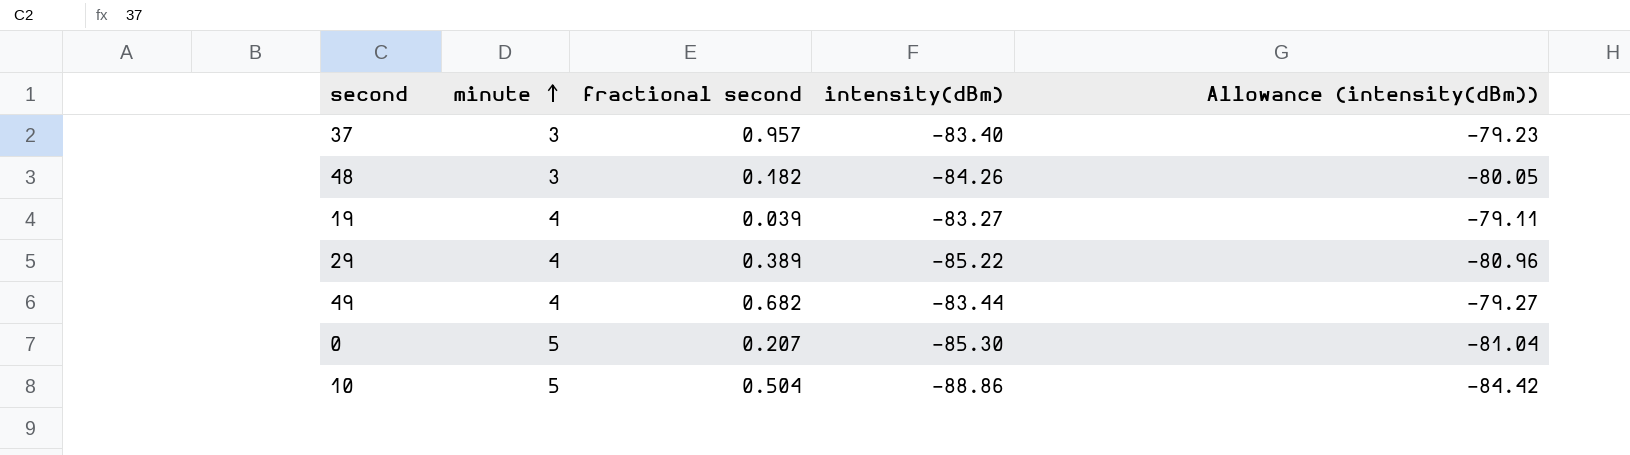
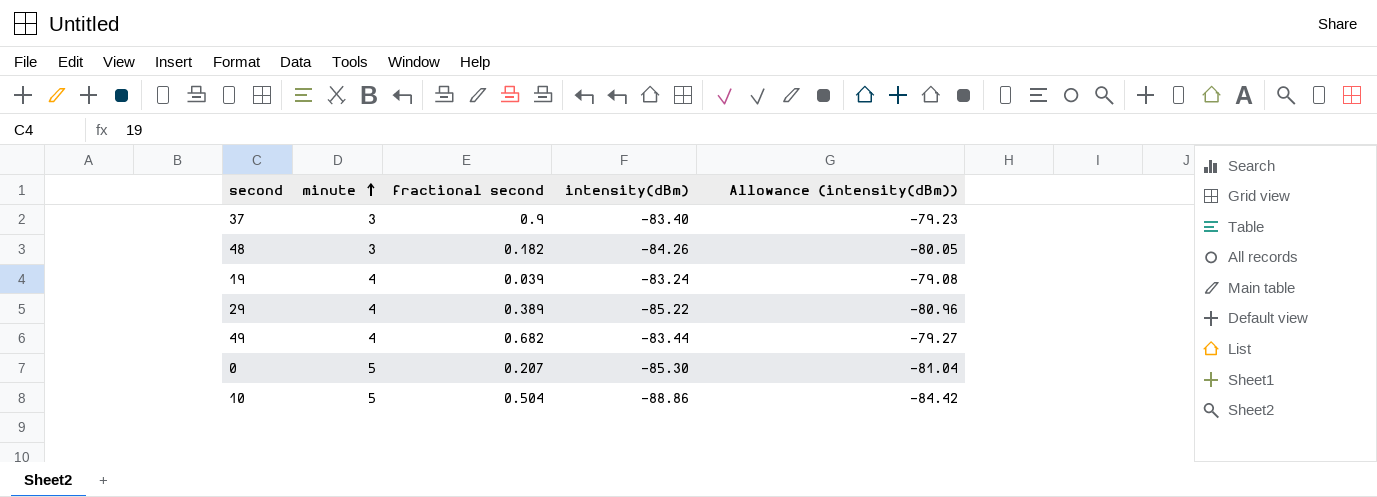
37 | fractional second: 0.957 -> 0.9
19 | intensity(dBm): -83.27 -> -83.24
19 | Allowance (intensity(dBm)): -79.11 -> -79.08

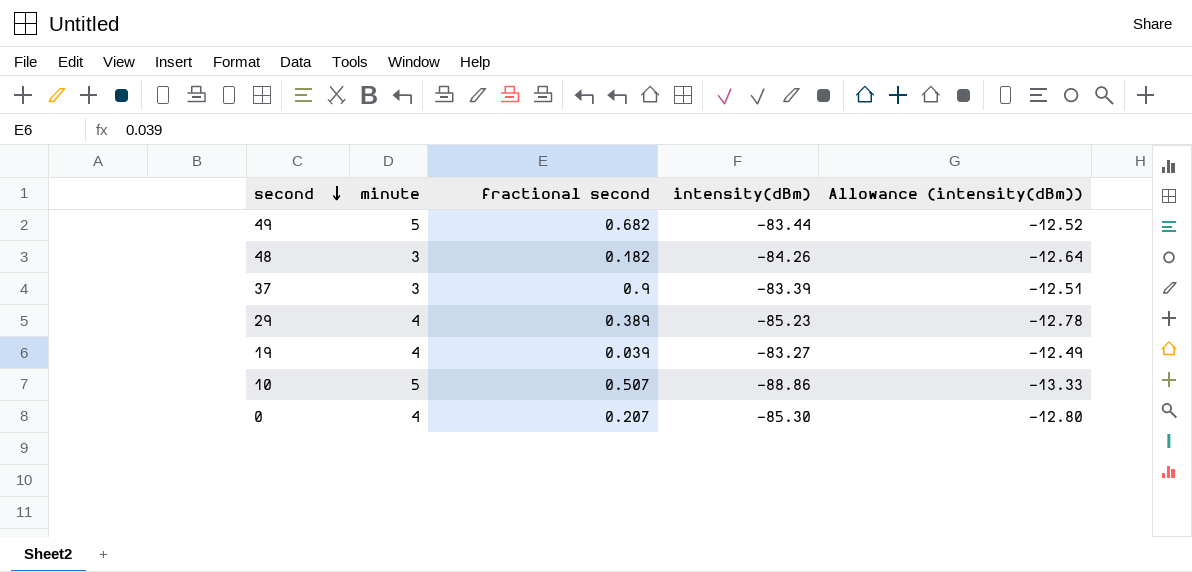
row order: minute ascending -> second descending
column Allowance (intensity(dBm)) | formula: [intensity(dBm)] * 0.95 -> [intensity(dBm)] * 0.15
49 | minute: 4 -> 5
37 | intensity(dBm): -83.40 -> -83.39
29 | intensity(dBm): -85.22 -> -85.23
19 | intensity(dBm): -83.24 -> -83.27
10 | fractional second: 0.504 -> 0.507
0 | minute: 5 -> 4

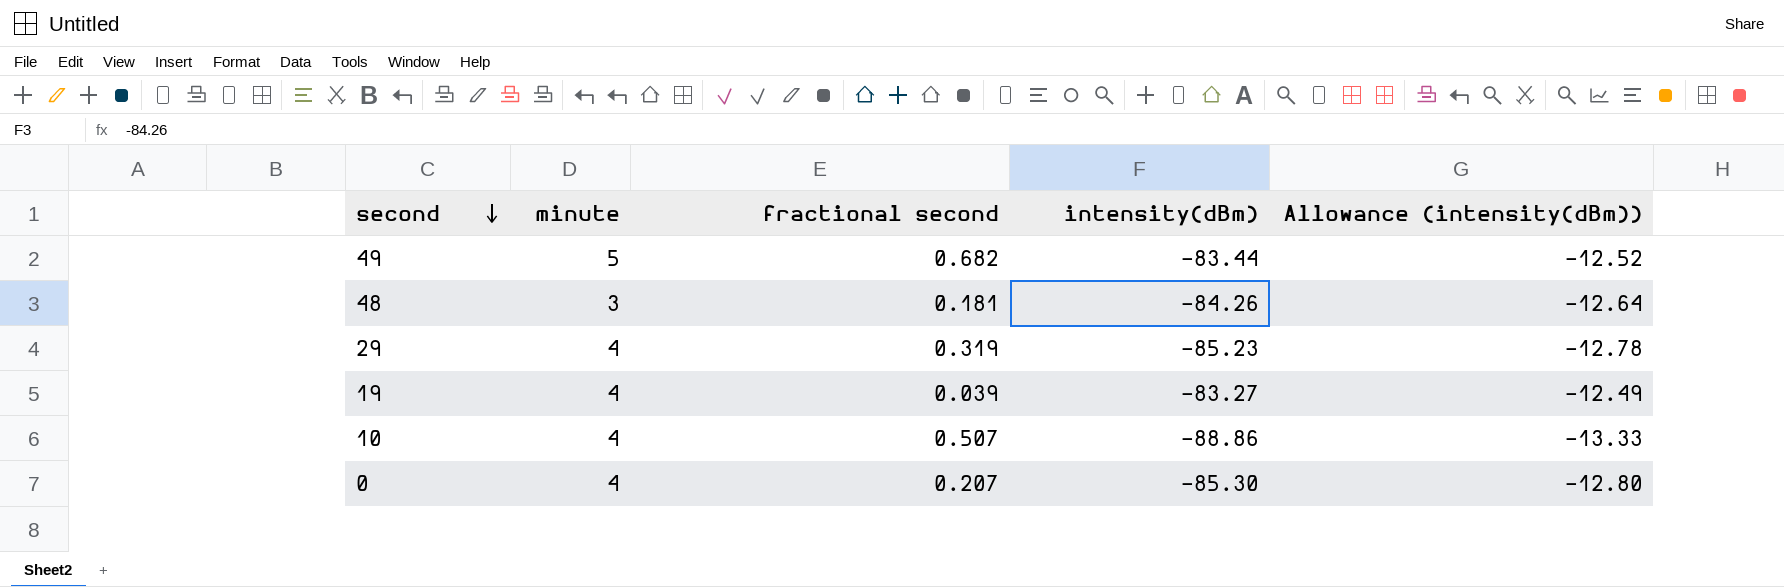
row 37: 3 | 0.9 | -83.39 | -12.51 -> none
48 | fractional second: 0.182 -> 0.181
29 | fractional second: 0.389 -> 0.319
10 | minute: 5 -> 4

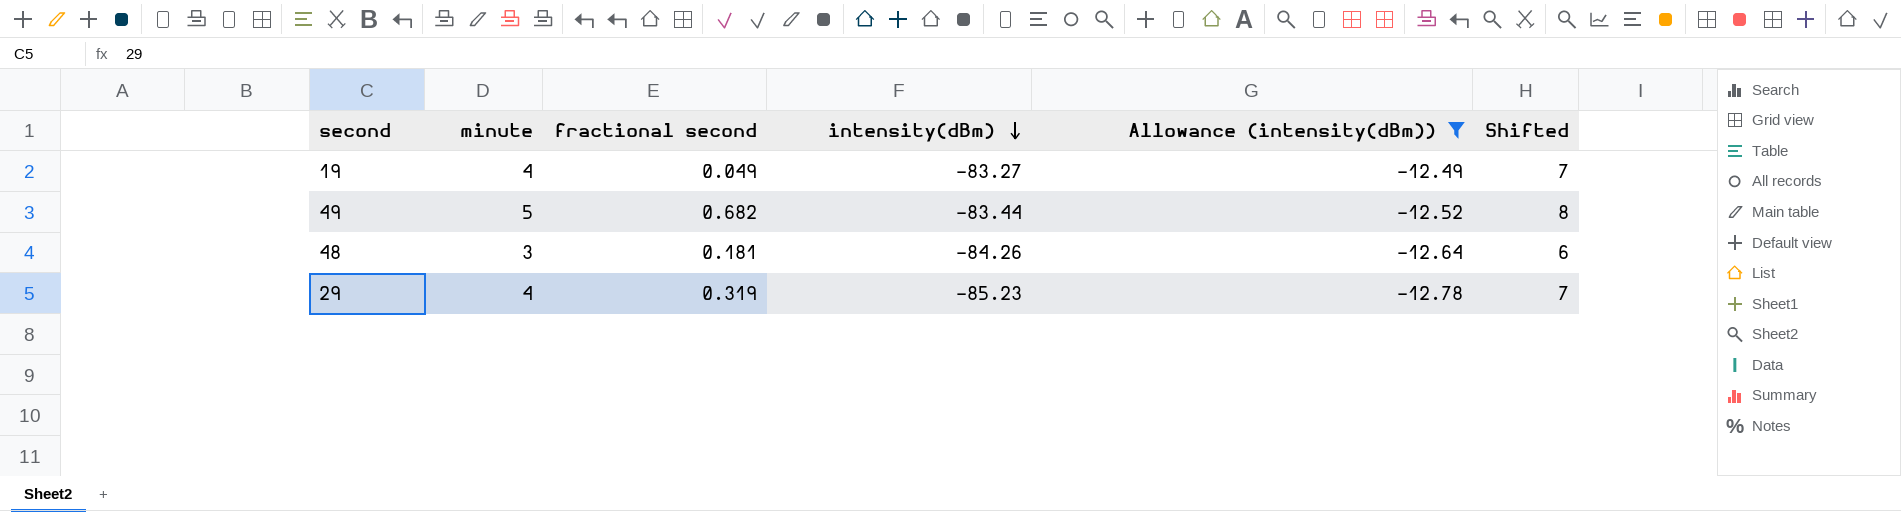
filter: none -> Allowance (intensity(dBm)) >= -12.78
row order: second descending -> intensity(dBm) descending
column Shifted | formula: none -> [minute] + 3
19 | fractional second: 0.039 -> 0.049

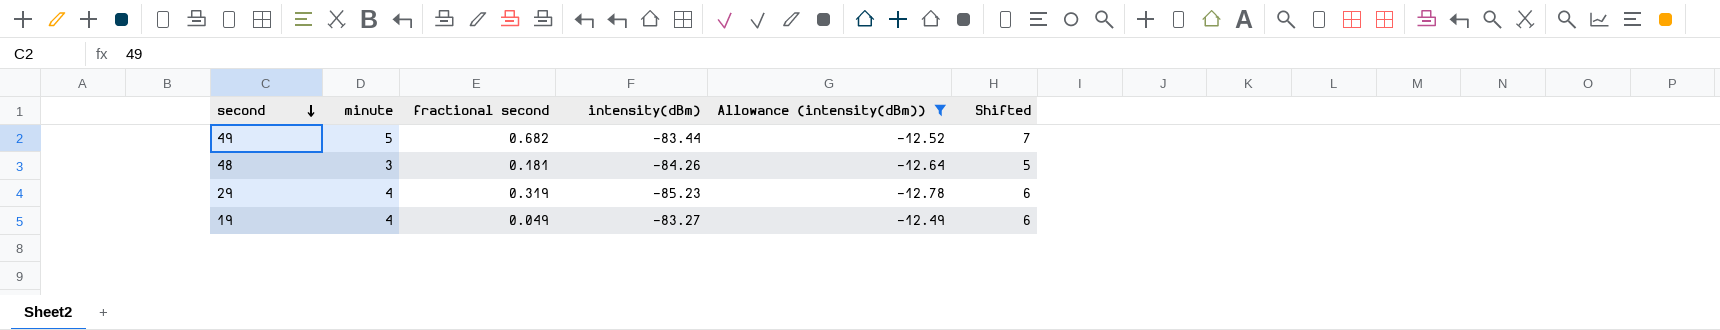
row order: intensity(dBm) descending -> second descending
column Shifted | formula: [minute] + 3 -> [minute] + 2

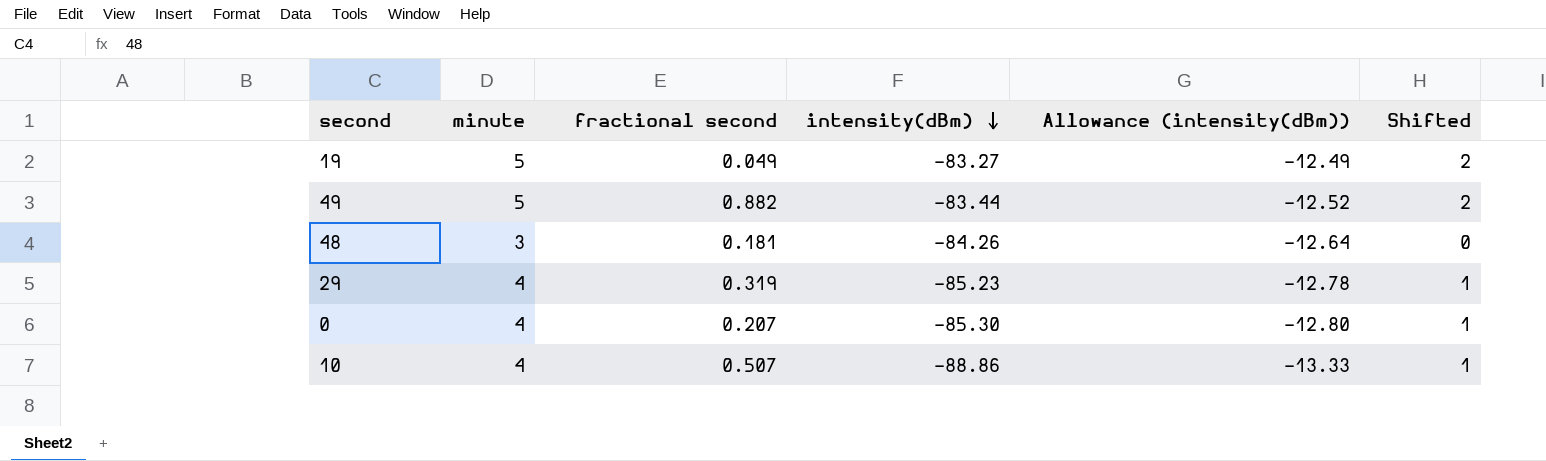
filter: Allowance (intensity(dBm)) >= -12.78 -> none
row order: second descending -> intensity(dBm) descending
column Shifted | formula: [minute] + 2 -> [minute] - 3
19 | minute: 4 -> 5
49 | fractional second: 0.682 -> 0.882

